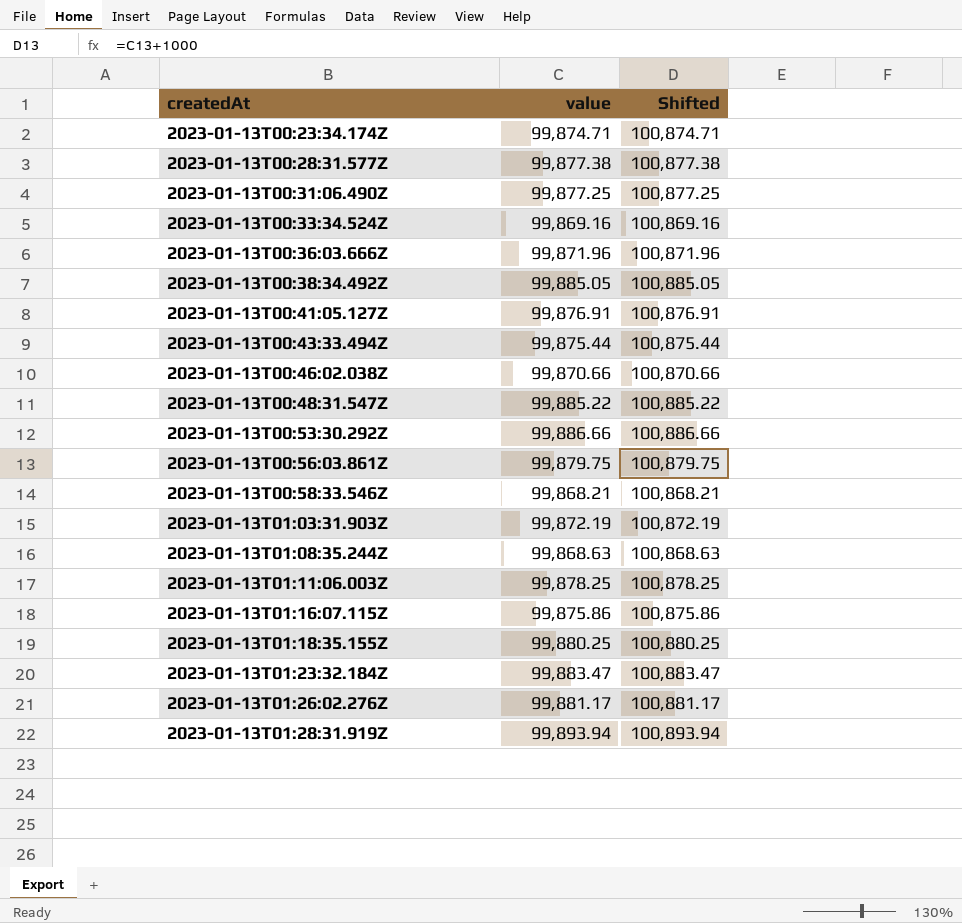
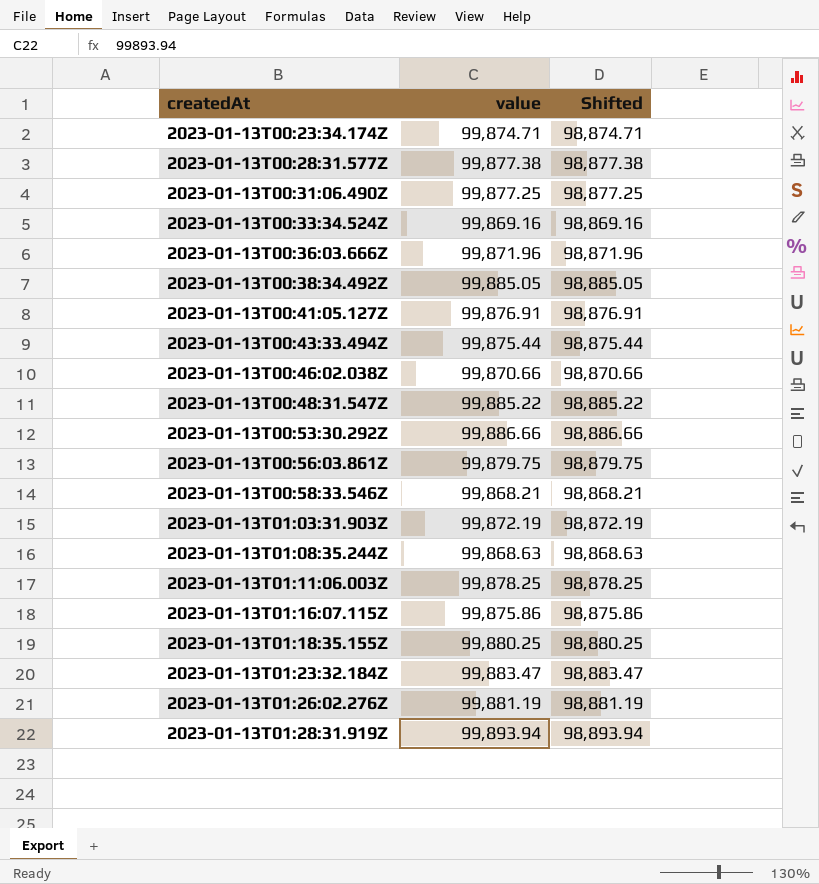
column Shifted | formula: [value] + 1000 -> [value] - 1000
2023-01-13T01:26:02.276Z | value: 99,881.17 -> 99,881.19

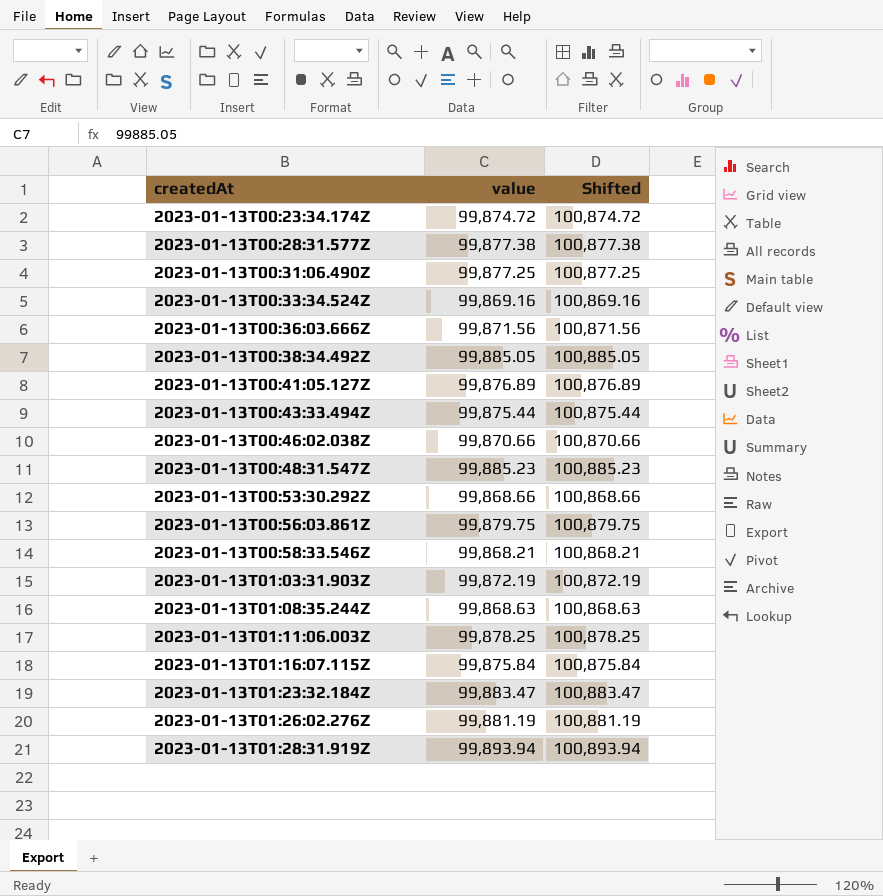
column Shifted | formula: [value] - 1000 -> [value] + 1000
row 2023-01-13T01:18:35.155Z: 99,880.25 | 98,880.25 -> none
2023-01-13T00:23:34.174Z | value: 99,874.71 -> 99,874.72
2023-01-13T00:36:03.666Z | value: 99,871.96 -> 99,871.56
2023-01-13T00:41:05.127Z | value: 99,876.91 -> 99,876.89
2023-01-13T00:48:31.547Z | value: 99,885.22 -> 99,885.23
2023-01-13T00:53:30.292Z | value: 99,886.66 -> 99,868.66
2023-01-13T01:16:07.115Z | value: 99,875.86 -> 99,875.84

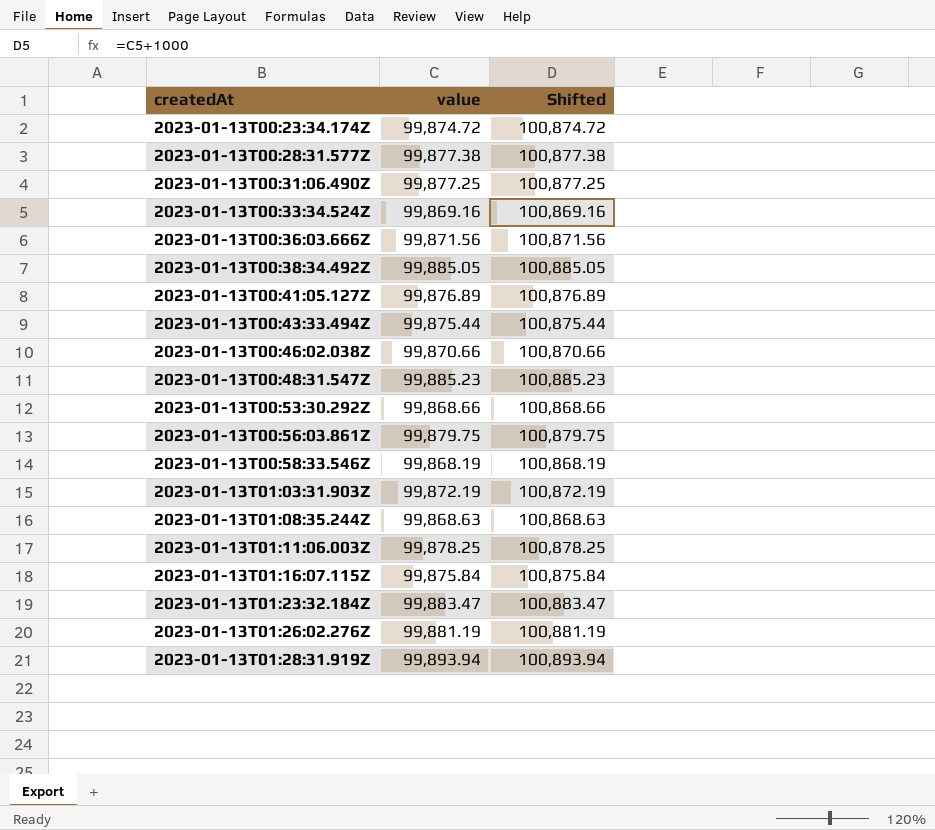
2023-01-13T00:58:33.546Z | value: 99,868.21 -> 99,868.19
2023-01-13T00:58:33.546Z | Shifted: 100,868.21 -> 100,868.19

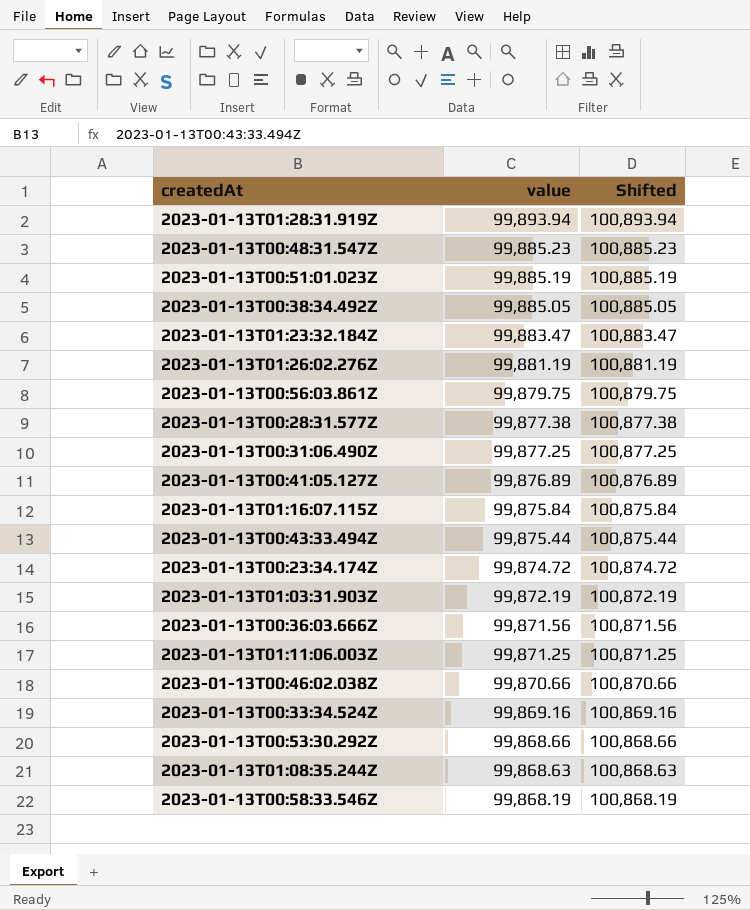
row order: createdAt ascending -> value descending
row 2023-01-13T00:51:01.023Z: none -> 99,885.19 | 100,885.19
2023-01-13T01:11:06.003Z | value: 99,878.25 -> 99,871.25
2023-01-13T01:11:06.003Z | Shifted: 100,878.25 -> 100,871.25

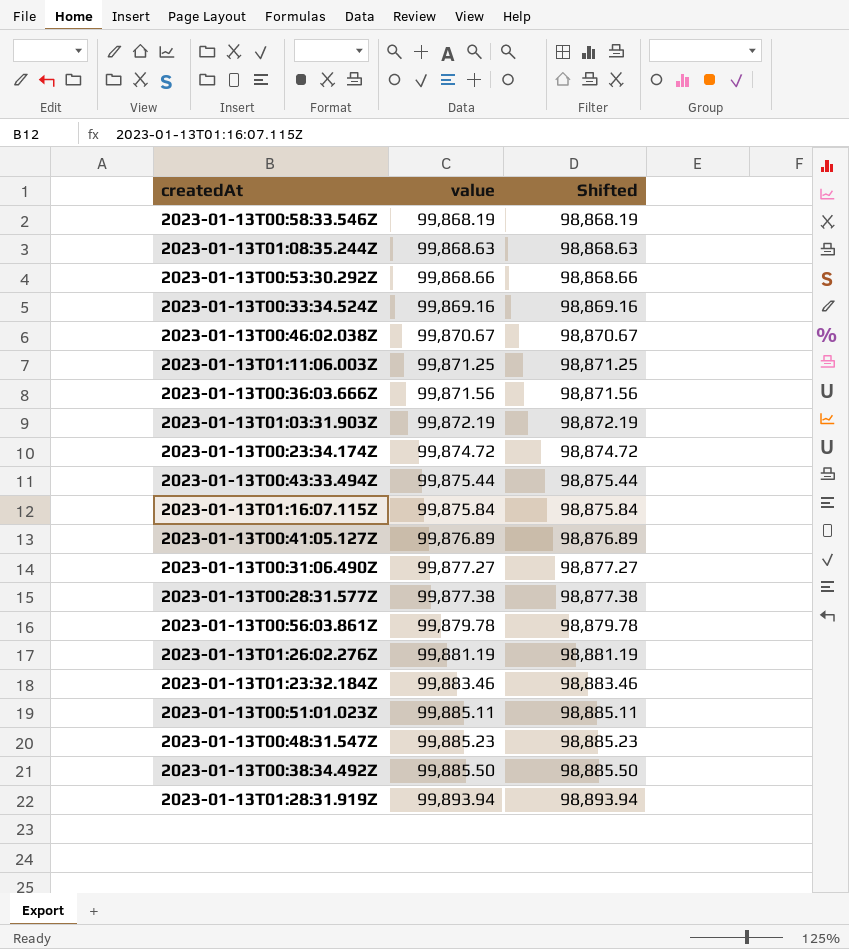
row order: value descending -> value ascending
column Shifted | formula: [value] + 1000 -> [value] - 1000
2023-01-13T00:46:02.038Z | value: 99,870.66 -> 99,870.67
2023-01-13T00:31:06.490Z | value: 99,877.25 -> 99,877.27
2023-01-13T00:56:03.861Z | value: 99,879.75 -> 99,879.78
2023-01-13T01:23:32.184Z | value: 99,883.47 -> 99,883.46
2023-01-13T00:51:01.023Z | value: 99,885.19 -> 99,885.11
2023-01-13T00:38:34.492Z | value: 99,885.05 -> 99,885.50

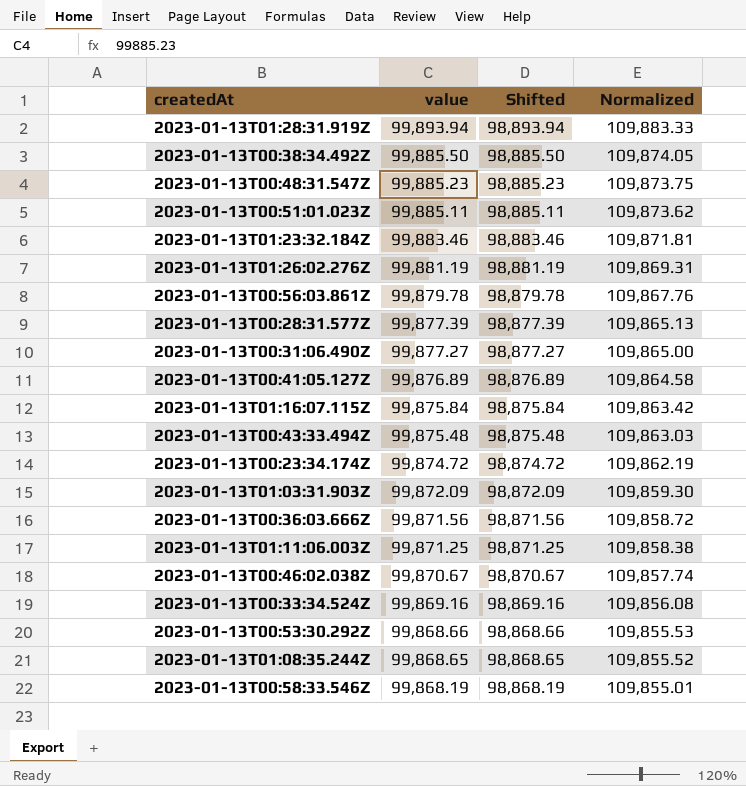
row order: value ascending -> value descending
column Normalized | formula: none -> [value] * 1.1
2023-01-13T00:28:31.577Z | value: 99,877.38 -> 99,877.39
2023-01-13T00:28:31.577Z | Shifted: 98,877.38 -> 98,877.39
2023-01-13T00:43:33.494Z | value: 99,875.44 -> 99,875.48
2023-01-13T00:43:33.494Z | Shifted: 98,875.44 -> 98,875.48
2023-01-13T01:03:31.903Z | value: 99,872.19 -> 99,872.09
2023-01-13T01:03:31.903Z | Shifted: 98,872.19 -> 98,872.09
2023-01-13T01:08:35.244Z | value: 99,868.63 -> 99,868.65
2023-01-13T01:08:35.244Z | Shifted: 98,868.63 -> 98,868.65

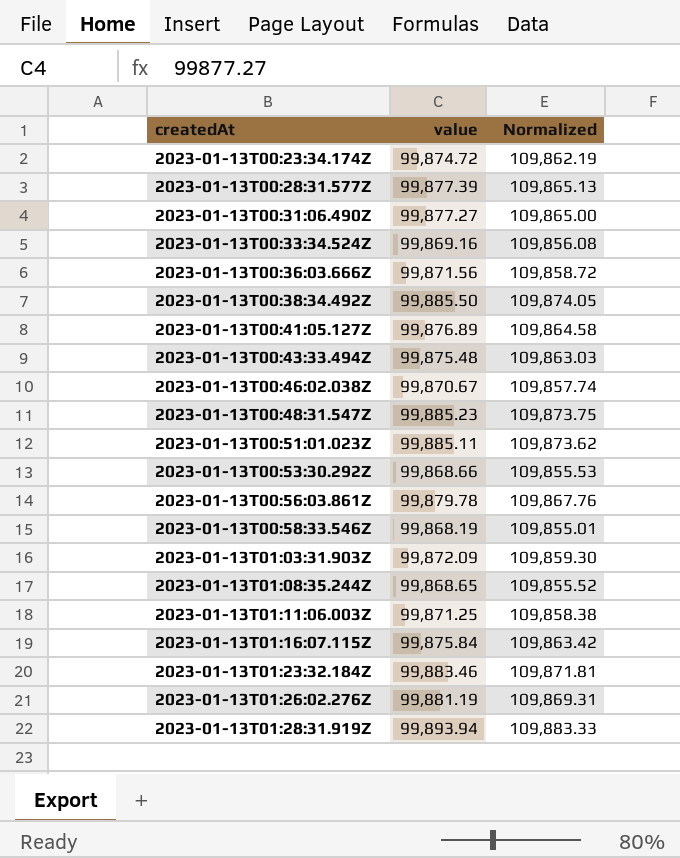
row order: value descending -> createdAt ascending
column Shifted | formula: [value] - 1000 -> none

